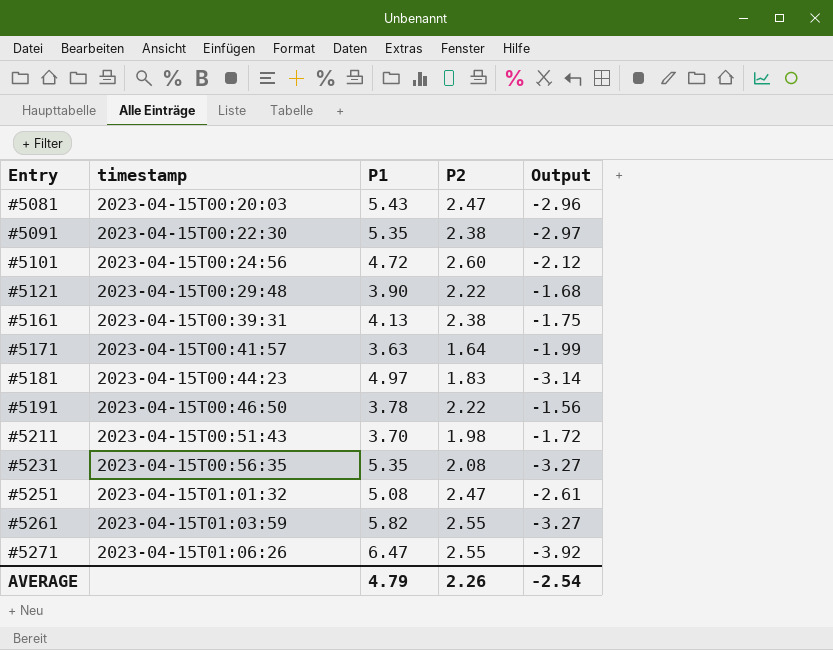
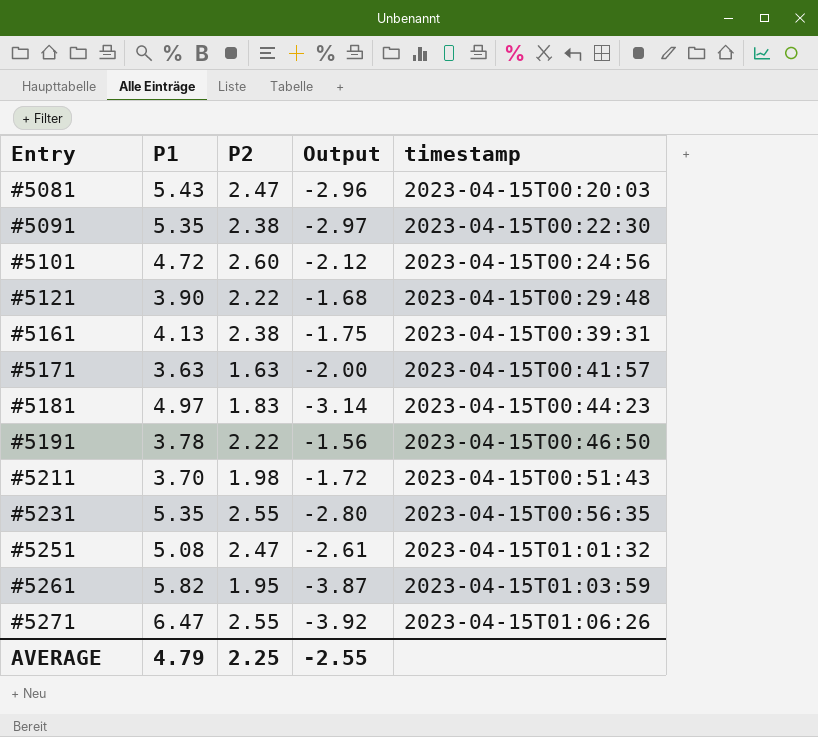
column timestamp | position: 2 -> 5
#5171 | P2: 1.64 -> 1.63
#5171 | Output: -1.99 -> -2.00
#5231 | P2: 2.08 -> 2.55
#5231 | Output: -3.27 -> -2.80
#5261 | P2: 2.55 -> 1.95
#5261 | Output: -3.27 -> -3.87
AVERAGE | P2: 2.26 -> 2.25
AVERAGE | Output: -2.54 -> -2.55

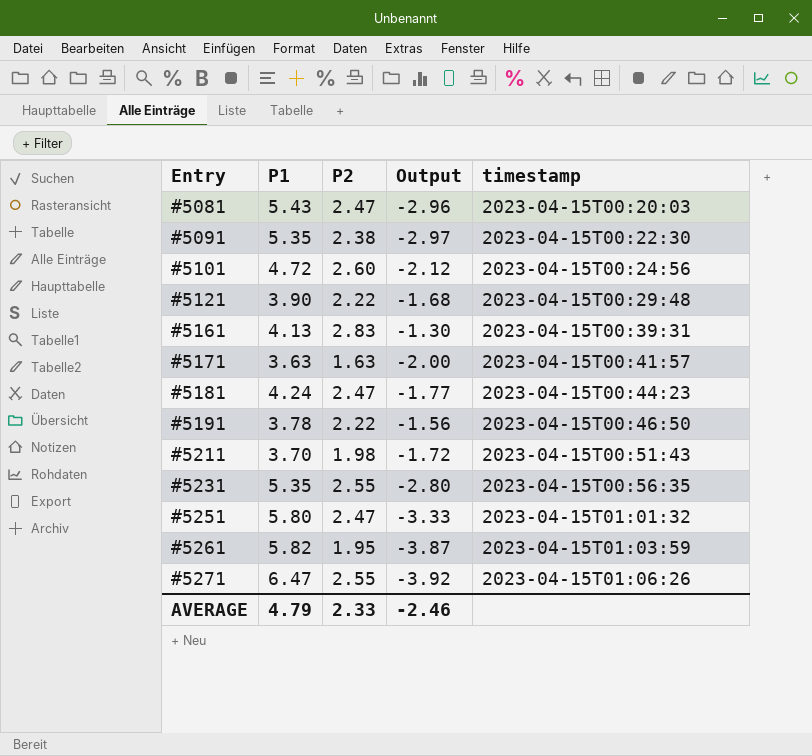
#5161 | P2: 2.38 -> 2.83
#5161 | Output: -1.75 -> -1.30
#5181 | P1: 4.97 -> 4.24
#5181 | P2: 1.83 -> 2.47
#5181 | Output: -3.14 -> -1.77
#5251 | P1: 5.08 -> 5.80
#5251 | Output: -2.61 -> -3.33
AVERAGE | P2: 2.25 -> 2.33
AVERAGE | Output: -2.55 -> -2.46

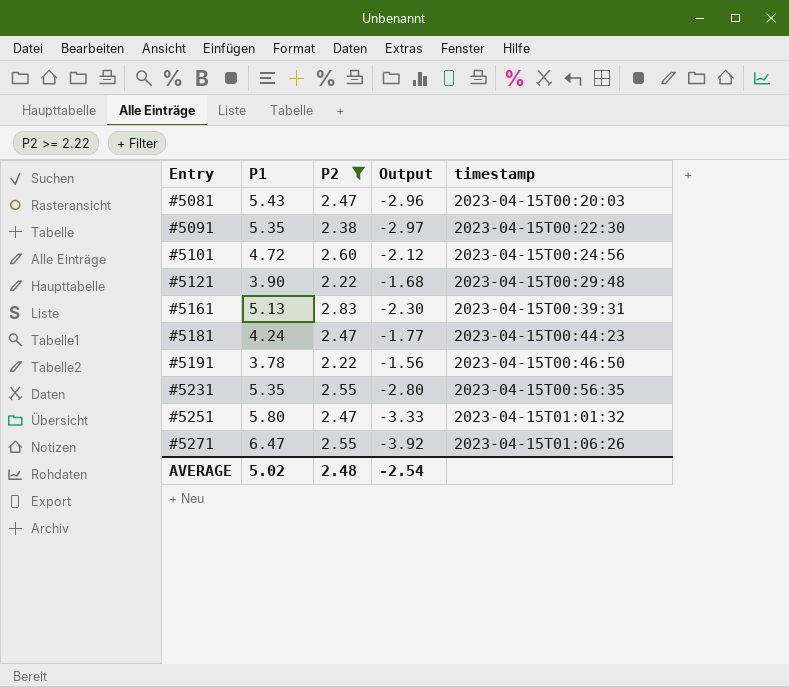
filter: none -> P2 >= 2.22
#5161 | P1: 4.13 -> 5.13
#5161 | Output: -1.30 -> -2.30
AVERAGE | P1: 4.79 -> 5.02
AVERAGE | P2: 2.33 -> 2.48
AVERAGE | Output: -2.46 -> -2.54

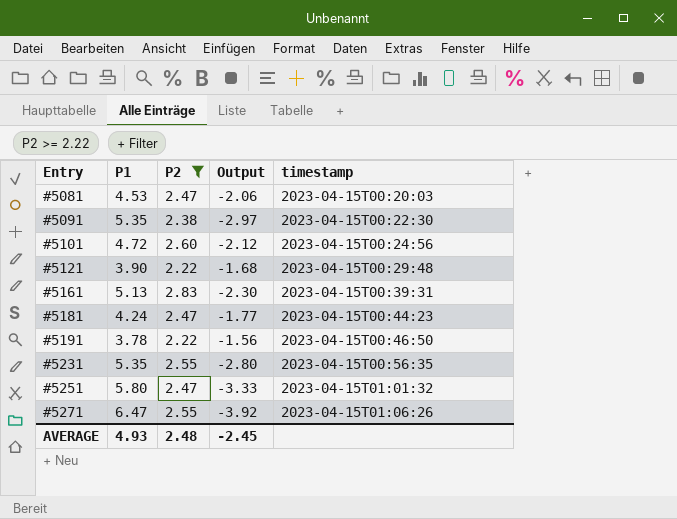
#5081 | P1: 5.43 -> 4.53
#5081 | Output: -2.96 -> -2.06
AVERAGE | P1: 5.02 -> 4.93
AVERAGE | Output: -2.54 -> -2.45

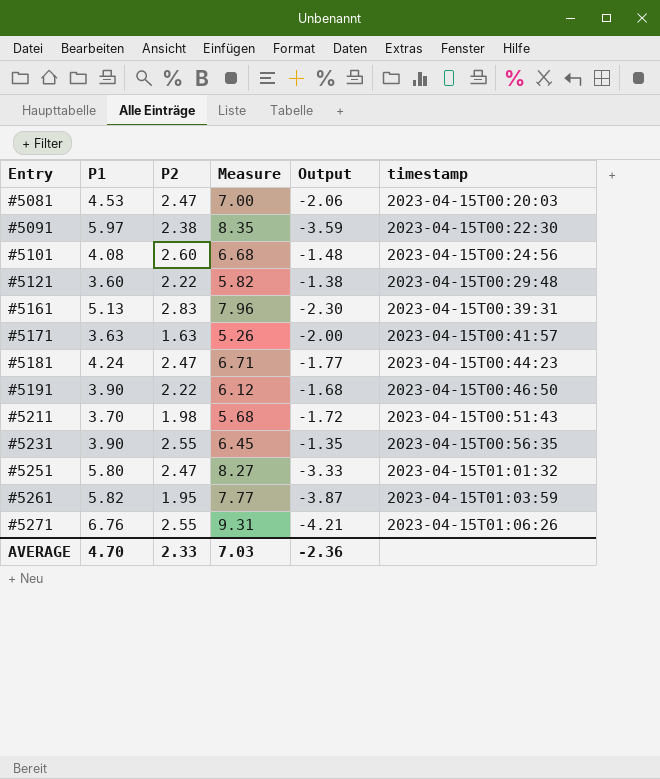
filter: P2 >= 2.22 -> none
column Measure | formula: none -> [P1] + [P2]
#5091 | P1: 5.35 -> 5.97
#5091 | Output: -2.97 -> -3.59
#5101 | P1: 4.72 -> 4.08
#5101 | Output: -2.12 -> -1.48
#5121 | P1: 3.90 -> 3.60
#5121 | Output: -1.68 -> -1.38
#5191 | P1: 3.78 -> 3.90
#5191 | Output: -1.56 -> -1.68
#5231 | P1: 5.35 -> 3.90
#5231 | Output: -2.80 -> -1.35
#5271 | P1: 6.47 -> 6.76
#5271 | Output: -3.92 -> -4.21
AVERAGE | P1: 4.93 -> 4.70
AVERAGE | P2: 2.48 -> 2.33
AVERAGE | Output: -2.45 -> -2.36

